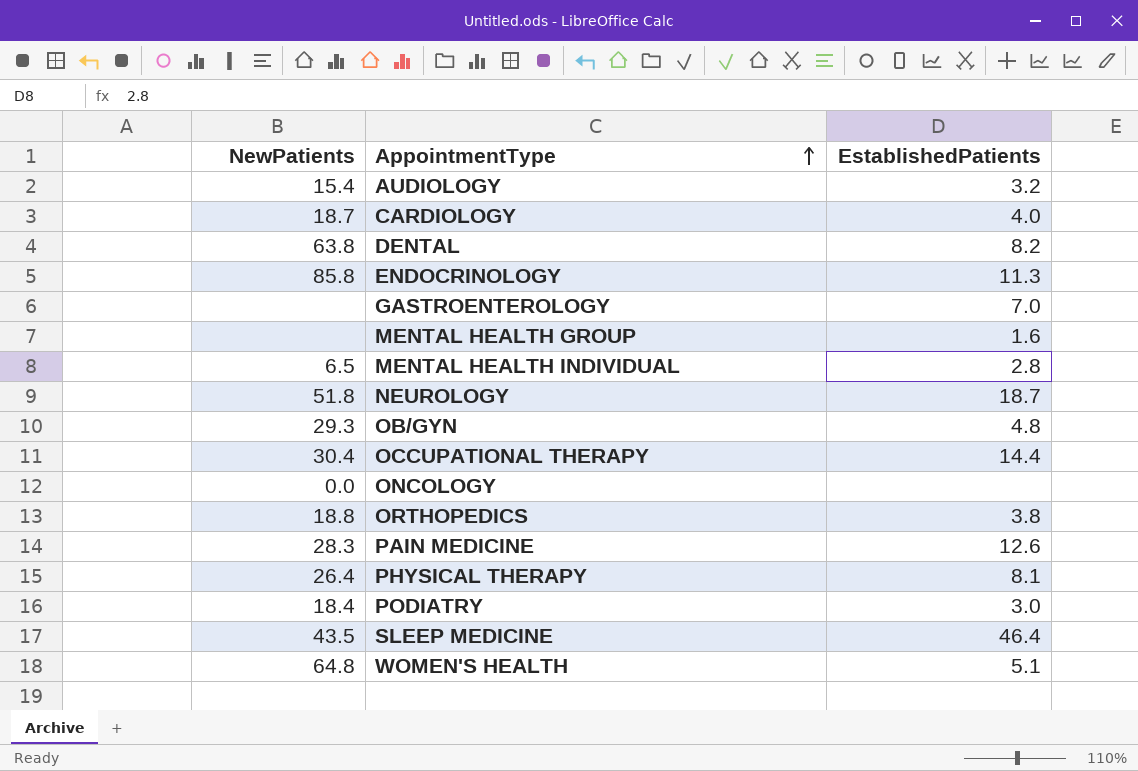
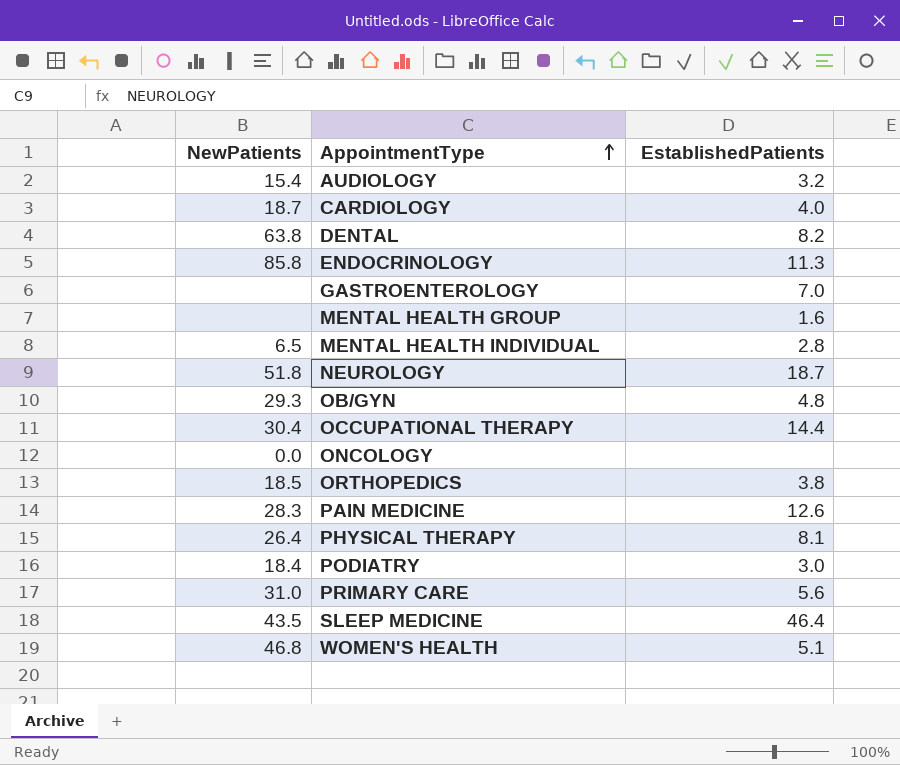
ORTHOPEDICS | NewPatients: 18.8 -> 18.5
row PRIMARY CARE: none -> 31.0 | 5.6
WOMEN'S HEALTH | NewPatients: 64.8 -> 46.8

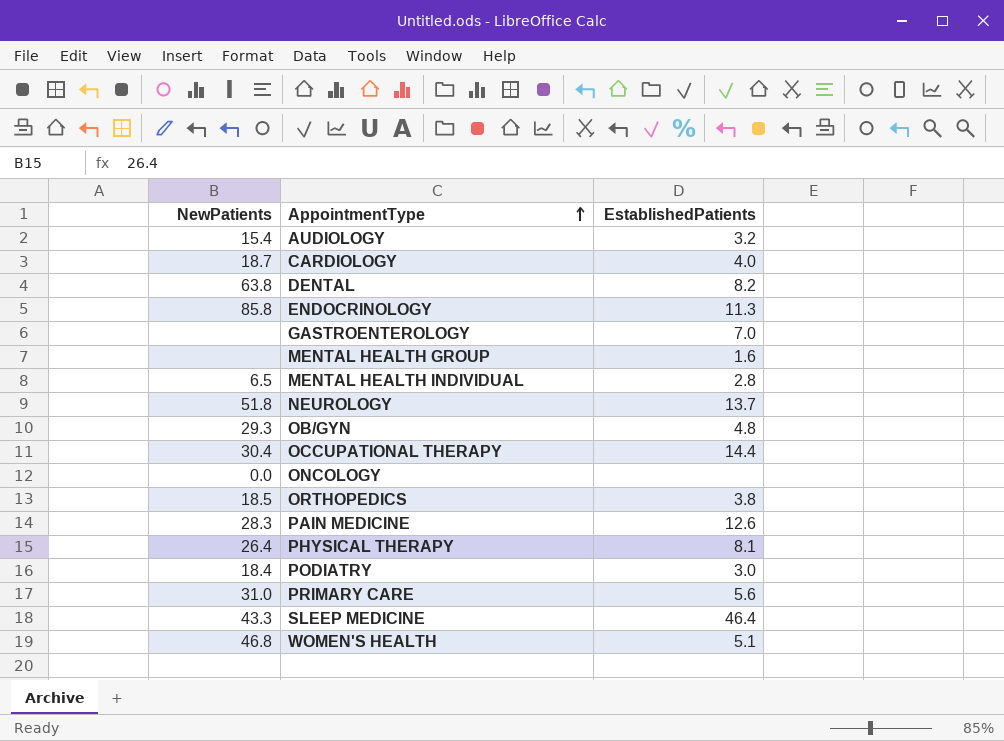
NEUROLOGY | EstablishedPatients: 18.7 -> 13.7
SLEEP MEDICINE | NewPatients: 43.5 -> 43.3

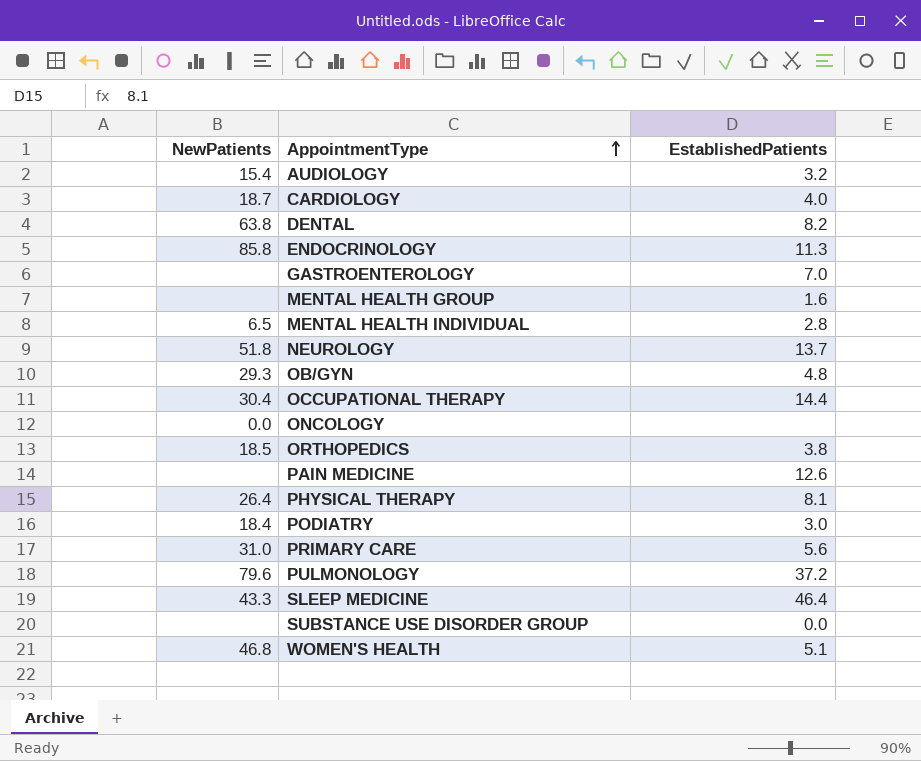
PAIN MEDICINE | NewPatients: 28.3 -> none
row PULMONOLOGY: none -> 79.6 | 37.2
row SUBSTANCE USE DISORDER GROUP: none -> none | 0.0

